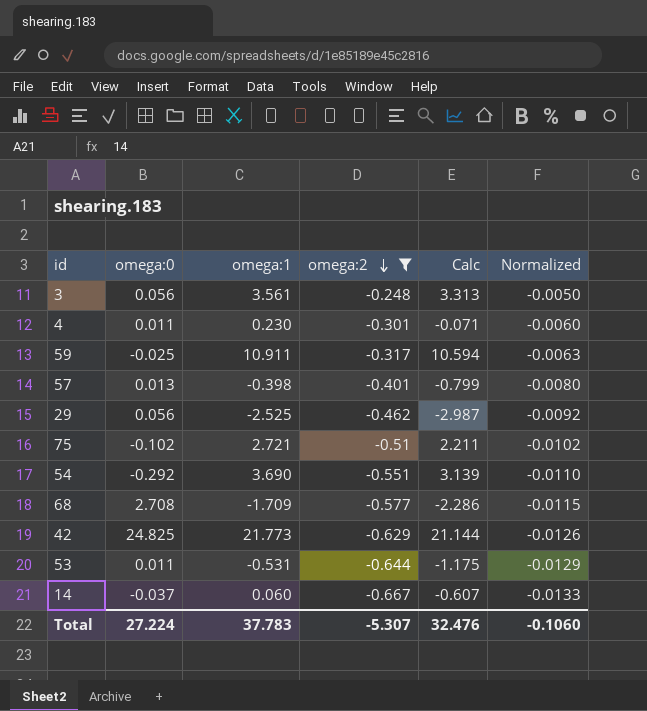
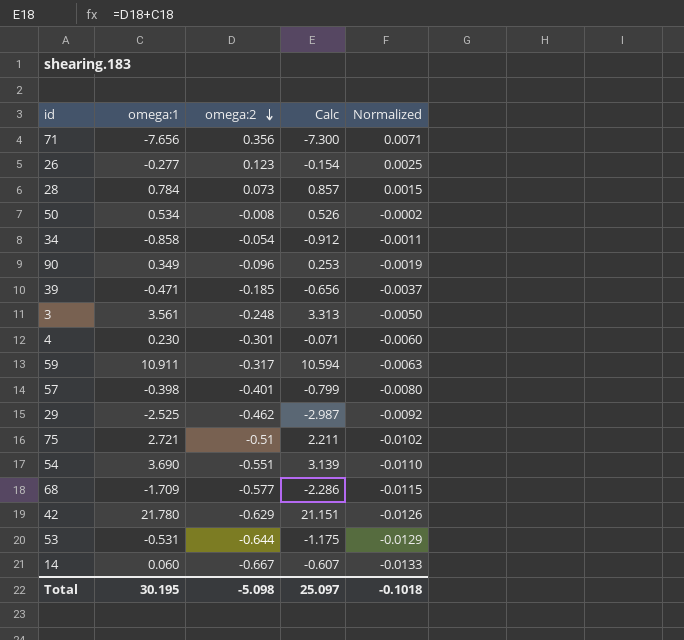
filter: omega:2 <= -0.248 -> none
column omega:0 | position: 2 -> none
42 | omega:1: 21.773 -> 21.780
42 | Calc: 21.144 -> 21.151
Total | omega:1: 37.783 -> 30.195
Total | omega:2: -5.307 -> -5.098
Total | Calc: 32.476 -> 25.097
Total | Normalized: -0.1060 -> -0.1018

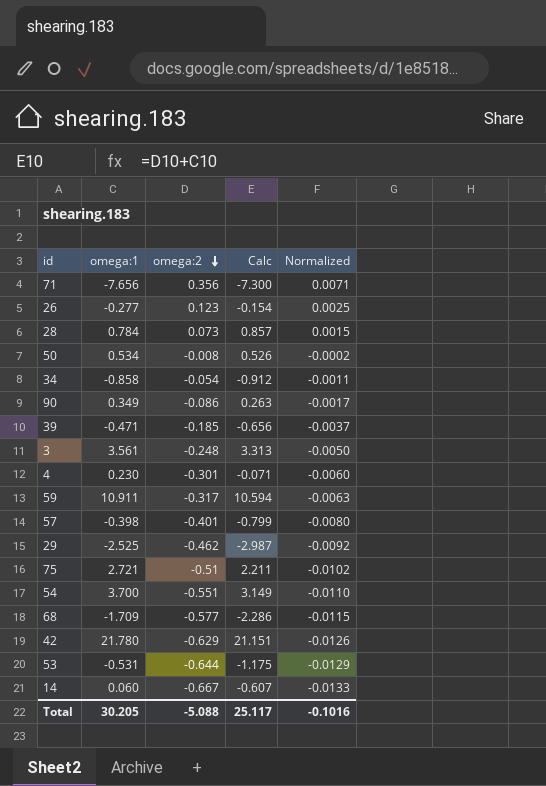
90 | omega:2: -0.096 -> -0.086
90 | Calc: 0.253 -> 0.263
90 | Normalized: -0.0019 -> -0.0017
54 | omega:1: 3.690 -> 3.700
54 | Calc: 3.139 -> 3.149
Total | omega:1: 30.195 -> 30.205
Total | omega:2: -5.098 -> -5.088
Total | Calc: 25.097 -> 25.117
Total | Normalized: -0.1018 -> -0.1016

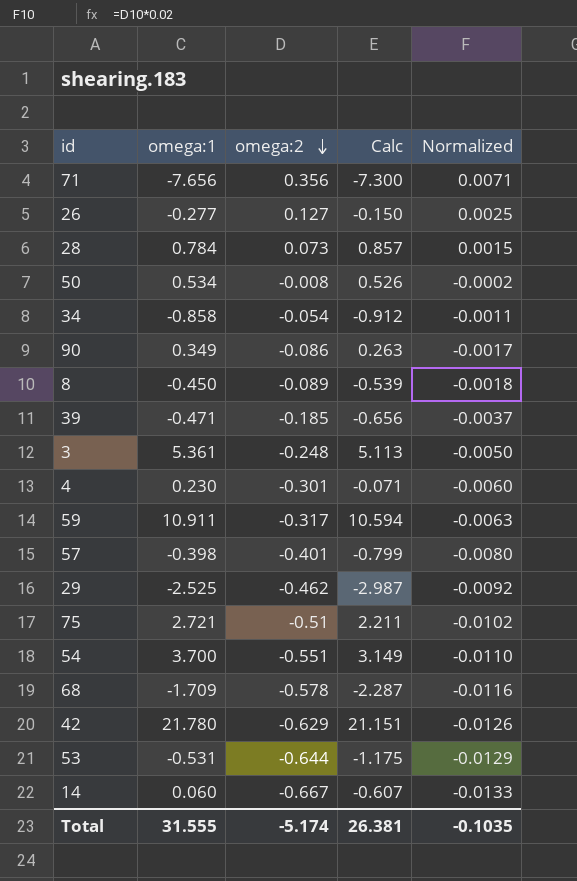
26 | omega:2: 0.123 -> 0.127
26 | Calc: -0.154 -> -0.150
row 8: none -> -0.450 | -0.089 | -0.539 | -0.0018
3 | omega:1: 3.561 -> 5.361
3 | Calc: 3.313 -> 5.113
68 | omega:2: -0.577 -> -0.578
68 | Calc: -2.286 -> -2.287
68 | Normalized: -0.0115 -> -0.0116
Total | omega:1: 30.205 -> 31.555
Total | omega:2: -5.088 -> -5.174
Total | Calc: 25.117 -> 26.381
Total | Normalized: -0.1016 -> -0.1035

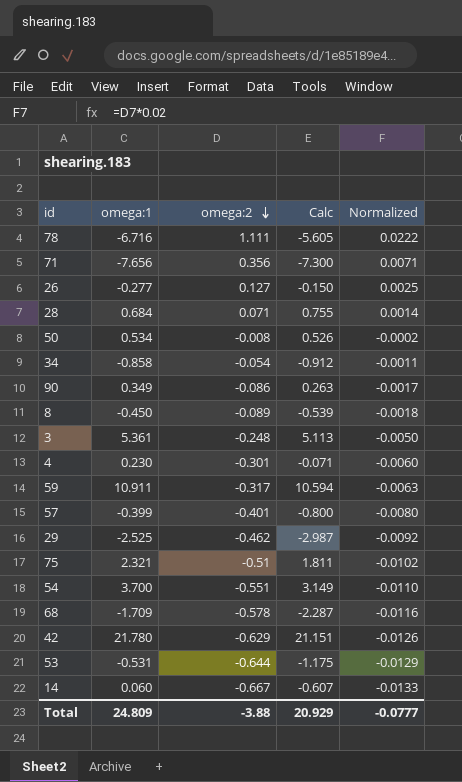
row 39: -0.471 | -0.185 | -0.656 | -0.0037 -> none
row 78: none -> -6.716 | 1.111 | -5.605 | 0.0222
28 | omega:1: 0.784 -> 0.684
28 | omega:2: 0.073 -> 0.071
28 | Calc: 0.857 -> 0.755
28 | Normalized: 0.0015 -> 0.0014
57 | omega:1: -0.398 -> -0.399
57 | Calc: -0.799 -> -0.800
75 | omega:1: 2.721 -> 2.321
75 | Calc: 2.211 -> 1.811
Total | omega:1: 31.555 -> 24.809
Total | omega:2: -5.174 -> -3.88
Total | Calc: 26.381 -> 20.929
Total | Normalized: -0.1035 -> -0.0777

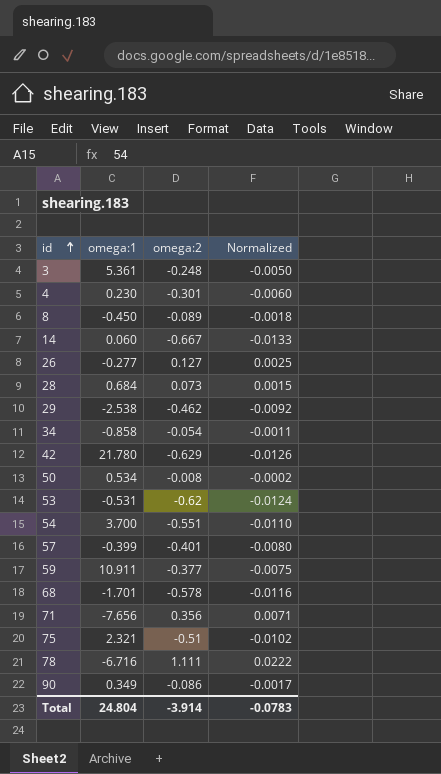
row order: omega:2 descending -> id ascending
column Calc | formula: [omega:1] + [omega:2] -> none
28 | omega:2: 0.071 -> 0.073
28 | Normalized: 0.0014 -> 0.0015
29 | omega:1: -2.525 -> -2.538
53 | omega:2: -0.644 -> -0.62
53 | Normalized: -0.0129 -> -0.0124
59 | omega:2: -0.317 -> -0.377
59 | Normalized: -0.0063 -> -0.0075
68 | omega:1: -1.709 -> -1.701
Total | omega:1: 24.809 -> 24.804
Total | omega:2: -3.88 -> -3.914
Total | Normalized: -0.0777 -> -0.0783

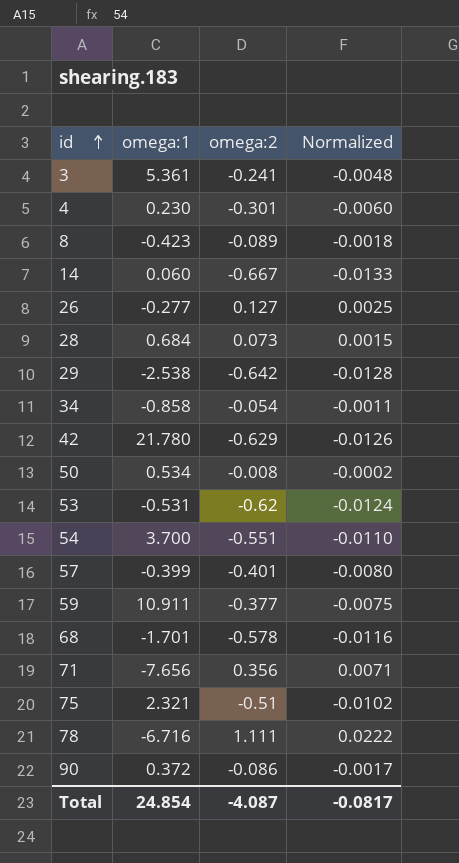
3 | omega:2: -0.248 -> -0.241
3 | Normalized: -0.0050 -> -0.0048
8 | omega:1: -0.450 -> -0.423
29 | omega:2: -0.462 -> -0.642
29 | Normalized: -0.0092 -> -0.0128
90 | omega:1: 0.349 -> 0.372
Total | omega:1: 24.804 -> 24.854
Total | omega:2: -3.914 -> -4.087
Total | Normalized: -0.0783 -> -0.0817

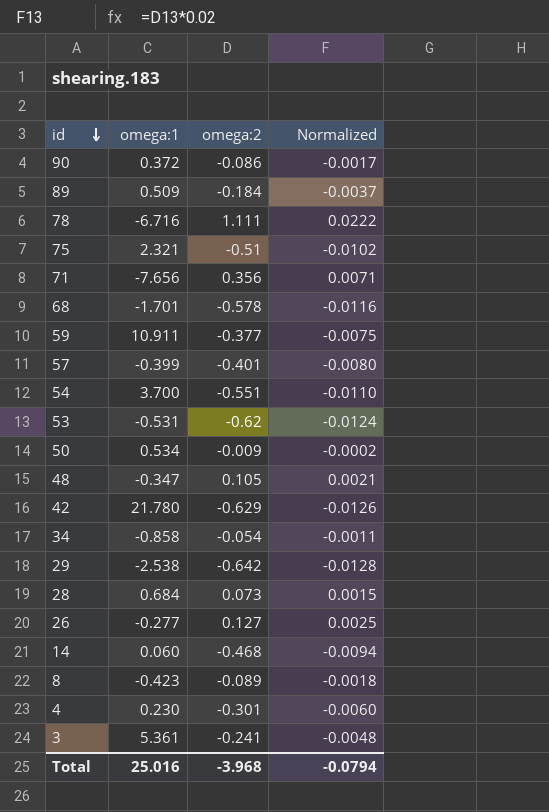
row order: id ascending -> id descending
row 89: none -> 0.509 | -0.184 | -0.0037
50 | omega:2: -0.008 -> -0.009
row 48: none -> -0.347 | 0.105 | 0.0021
14 | omega:2: -0.667 -> -0.468
14 | Normalized: -0.0133 -> -0.0094
Total | omega:1: 24.854 -> 25.016
Total | omega:2: -4.087 -> -3.968
Total | Normalized: -0.0817 -> -0.0794

